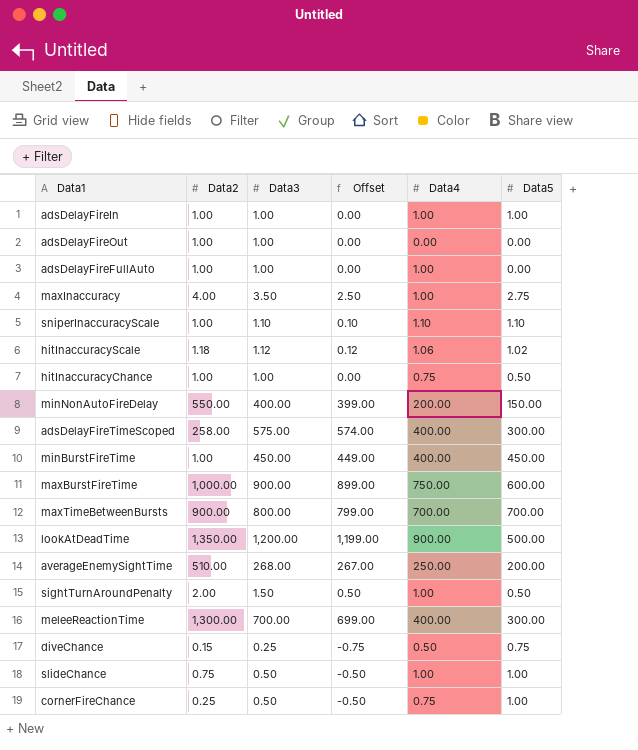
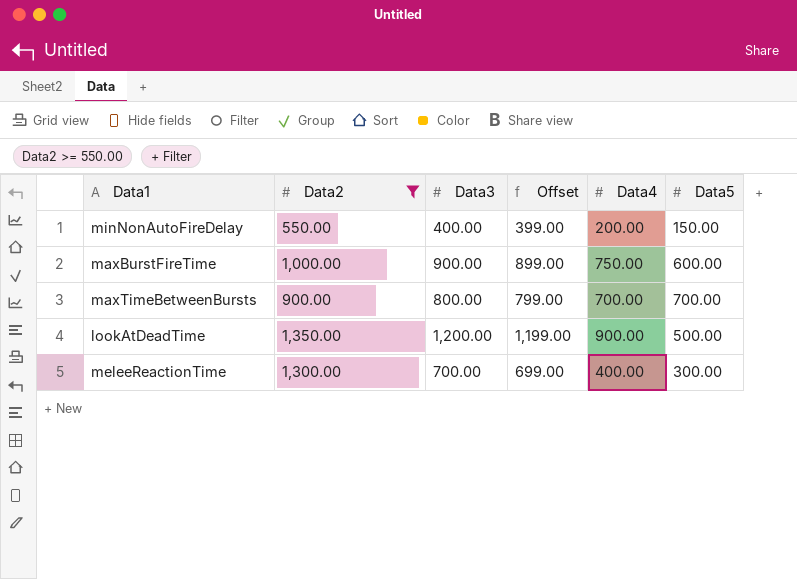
filter: none -> Data2 >= 550.00

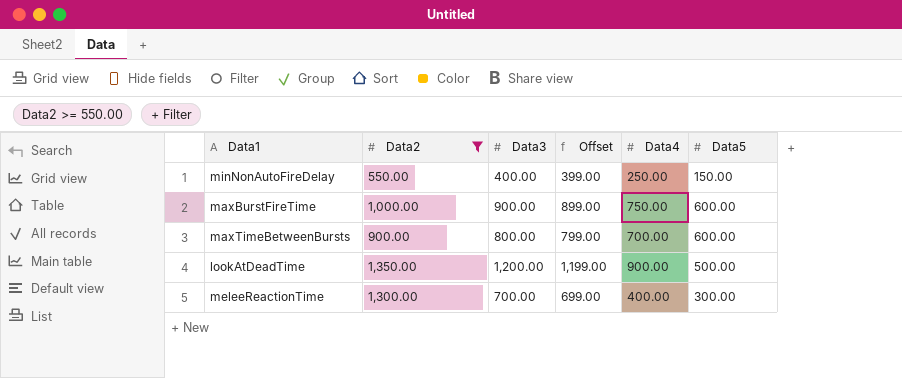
minNonAutoFireDelay | Data4: 200.00 -> 250.00
maxTimeBetweenBursts | Data5: 700.00 -> 600.00

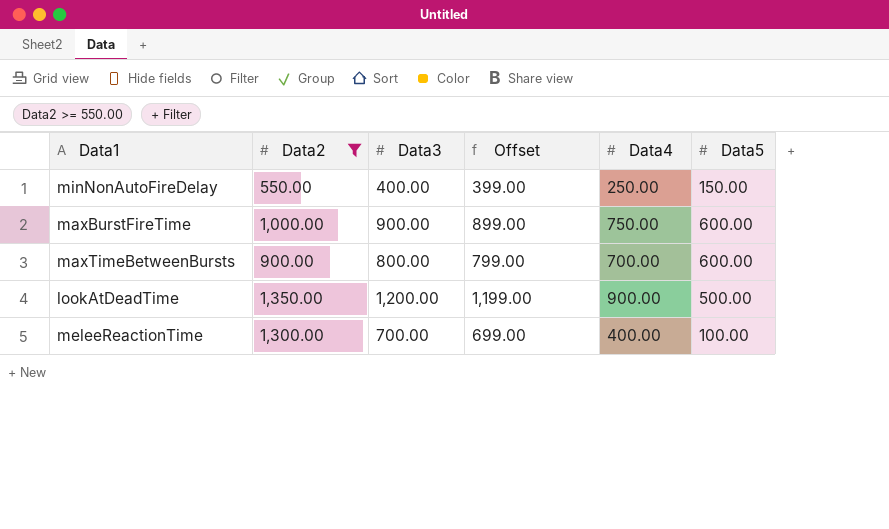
meleeReactionTime | Data5: 300.00 -> 100.00

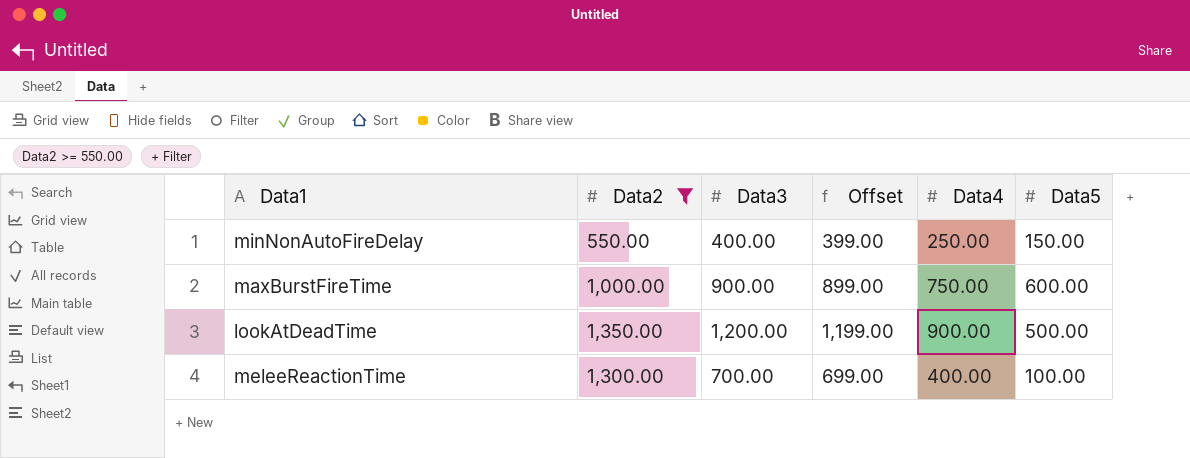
row maxTimeBetweenBursts: 900.00 | 800.00 | 799.00 | 700.00 | 600.00 -> none

